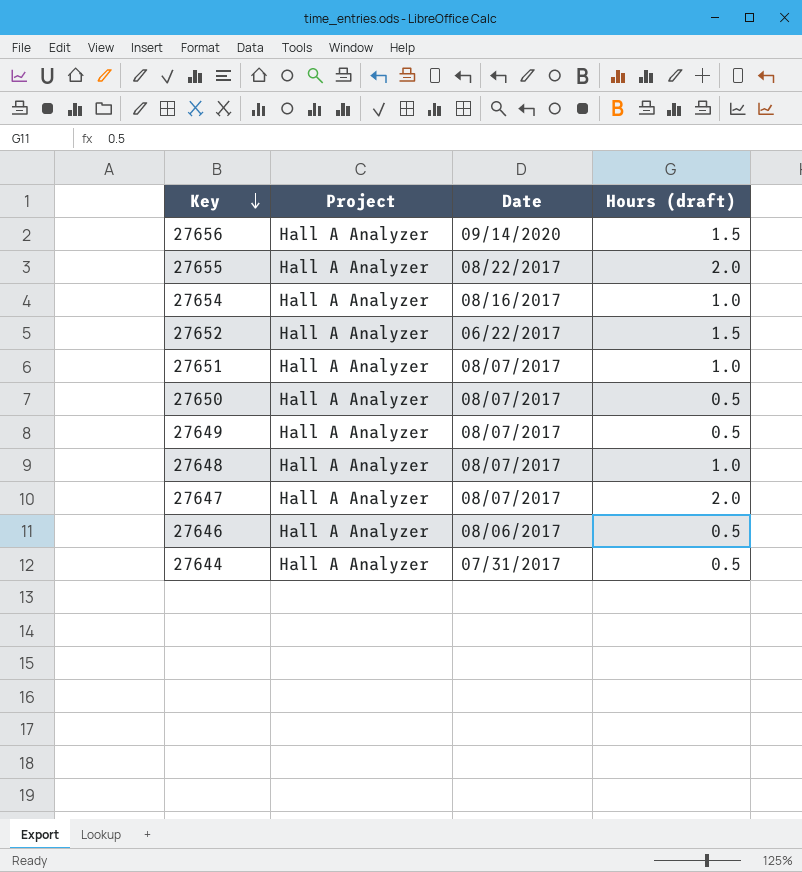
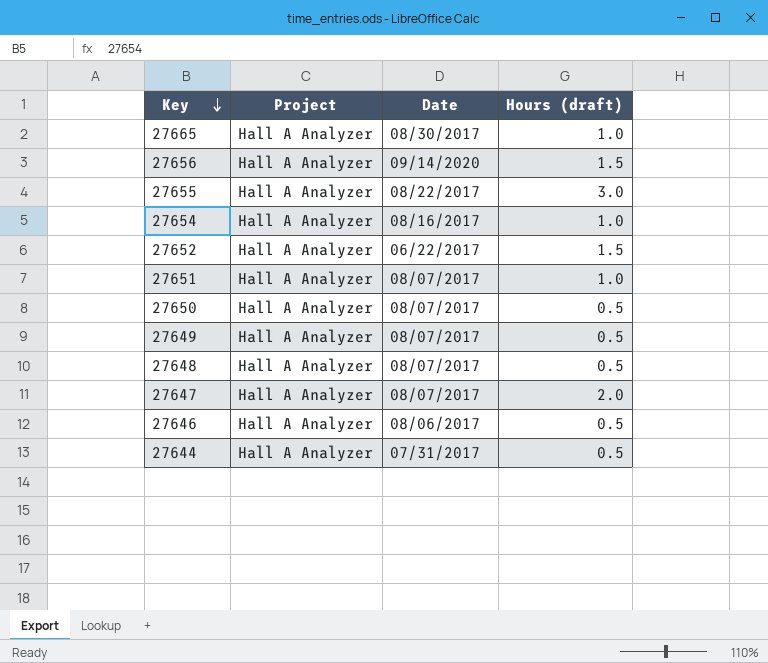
row 27665: none -> Hall A Analyzer | 08/30/2017 | 1.0
27655 | Hours (draft): 2.0 -> 3.0
27648 | Hours (draft): 1.0 -> 0.5

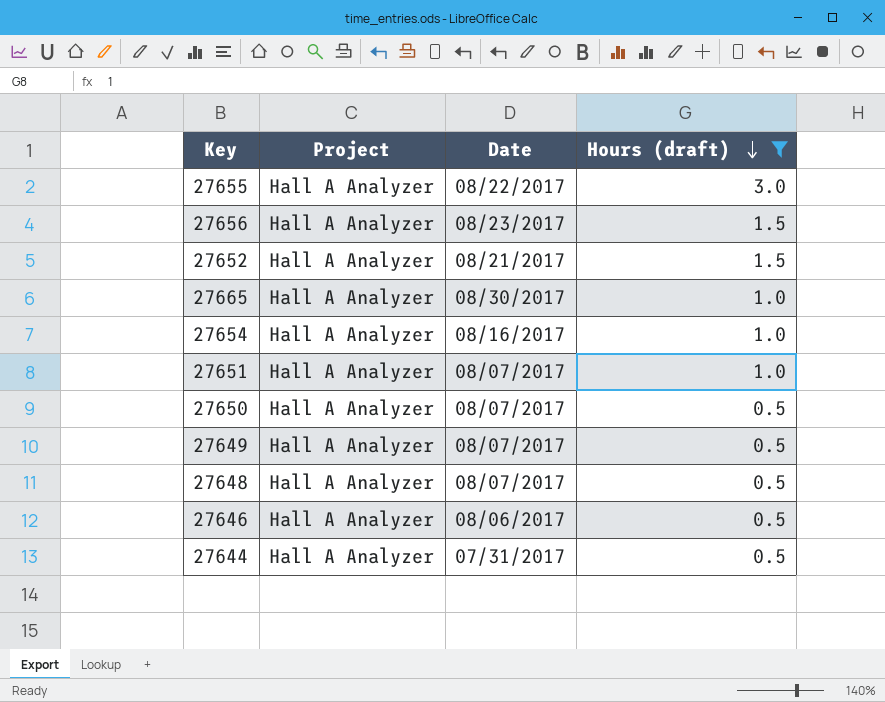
filter: none -> Hours (draft) != 2.0
row order: Key descending -> Hours (draft) descending
27656 | Date: 09/14/2020 -> 08/23/2017
27652 | Date: 06/22/2017 -> 08/21/2017

